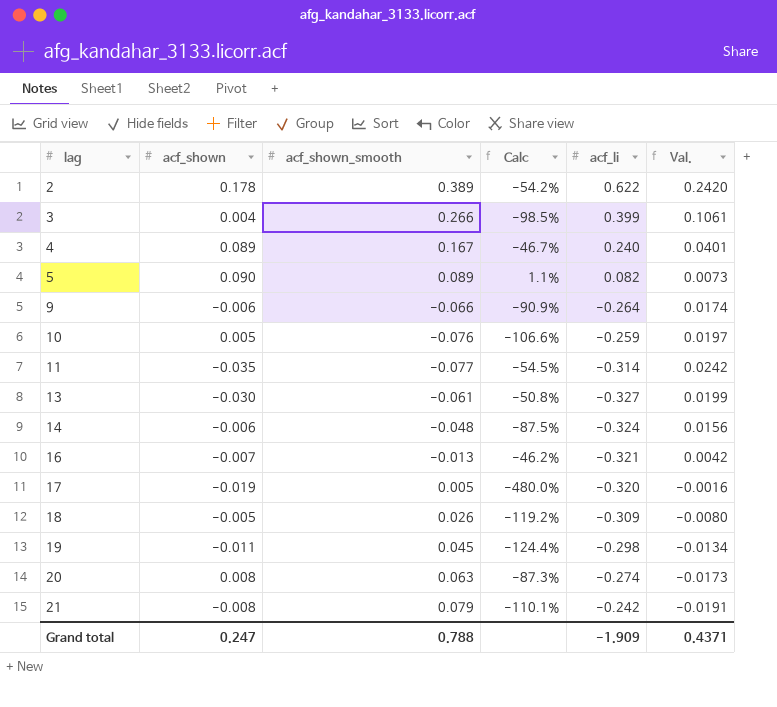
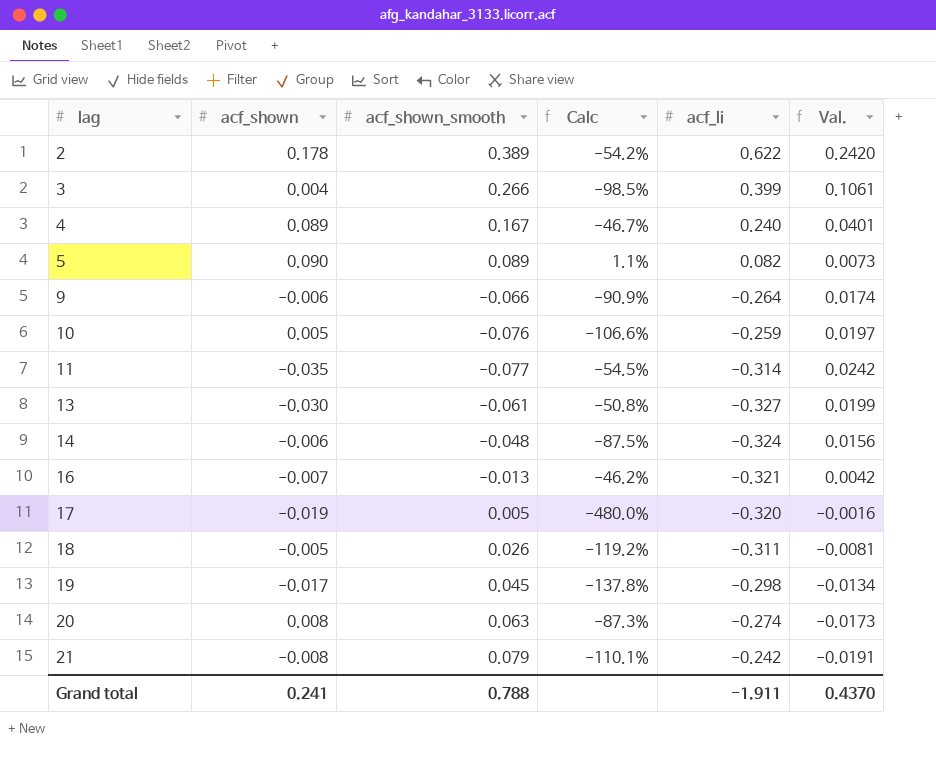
18 | acf_li: -0.309 -> -0.311
18 | Val.: -0.0080 -> -0.0081
19 | acf_shown: -0.011 -> -0.017
19 | Calc: -124.4% -> -137.8%
Grand total | acf_shown: 0.247 -> 0.241
Grand total | acf_li: -1.909 -> -1.911
Grand total | Val.: 0.4371 -> 0.4370

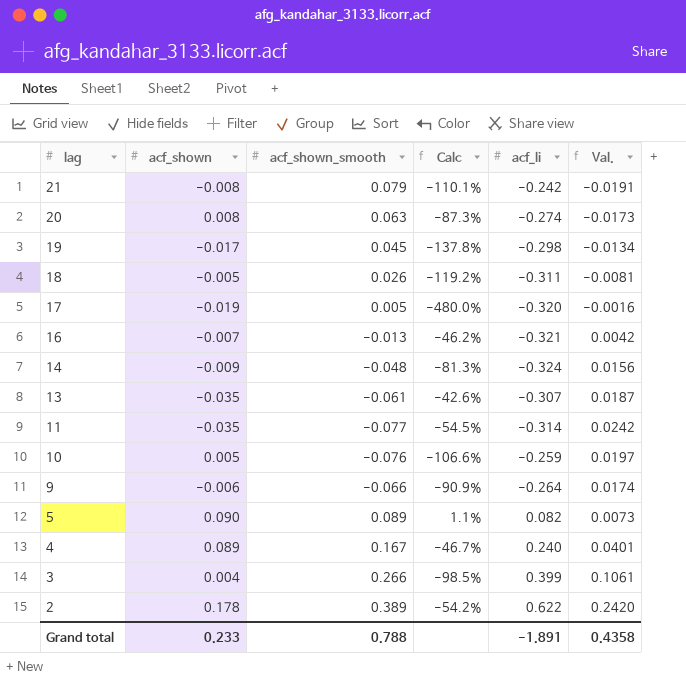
row order: lag ascending -> lag descending
14 | acf_shown: -0.006 -> -0.009
14 | Calc: -87.5% -> -81.3%
13 | acf_shown: -0.030 -> -0.035
13 | Calc: -50.8% -> -42.6%
13 | acf_li: -0.327 -> -0.307
13 | Val.: 0.0199 -> 0.0187
Grand total | acf_shown: 0.241 -> 0.233
Grand total | acf_li: -1.911 -> -1.891
Grand total | Val.: 0.4370 -> 0.4358

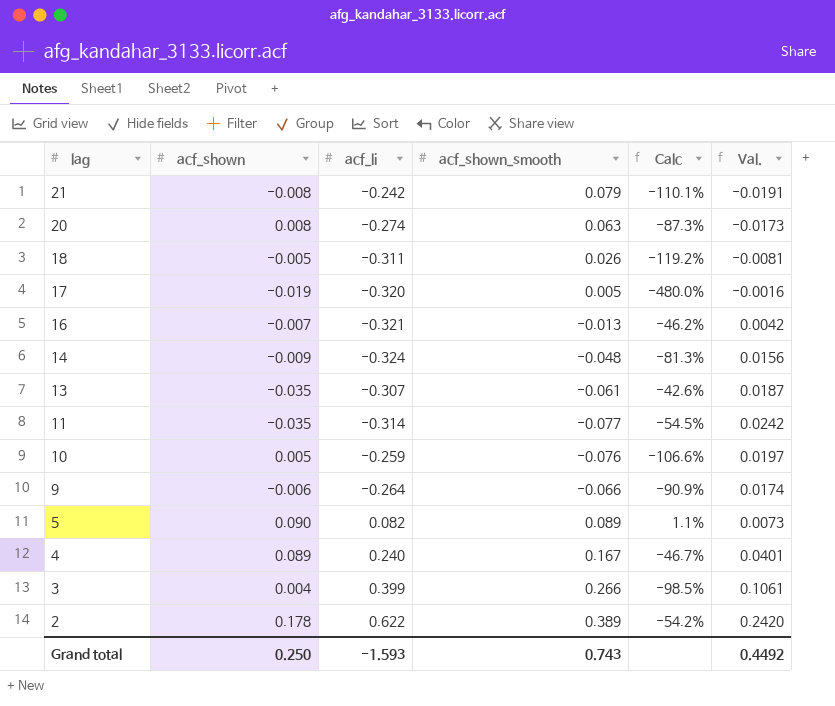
column acf_li | position: 5 -> 3
row 19: -0.017 | 0.045 | -137.8% | -0.298 | -0.0134 -> none
Grand total | acf_shown: 0.233 -> 0.250
Grand total | acf_li: -1.891 -> -1.593
Grand total | acf_shown_smooth: 0.788 -> 0.743
Grand total | Val.: 0.4358 -> 0.4492

